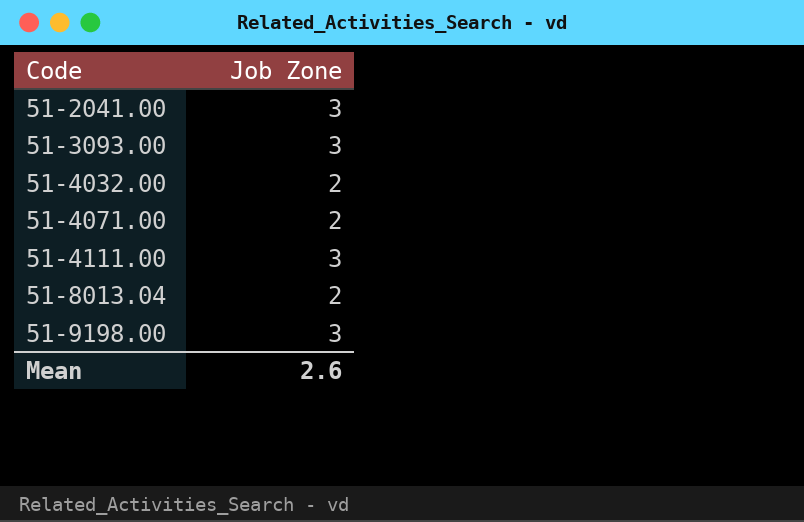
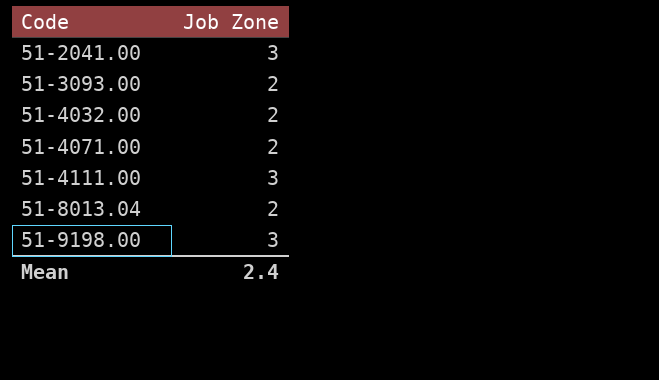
51-3093.00 | Job Zone: 3 -> 2
Mean | Job Zone: 2.6 -> 2.4

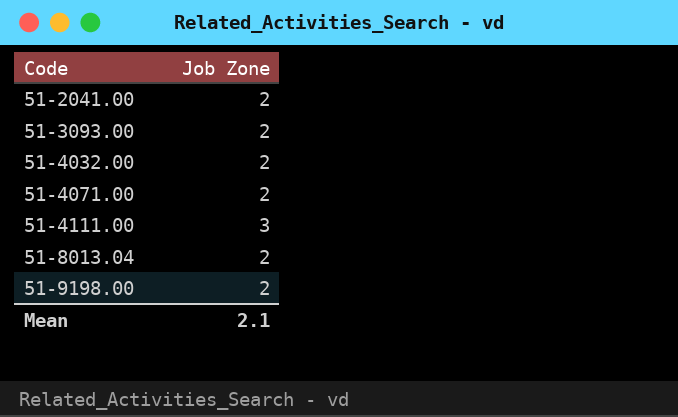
51-2041.00 | Job Zone: 3 -> 2
51-9198.00 | Job Zone: 3 -> 2
Mean | Job Zone: 2.4 -> 2.1

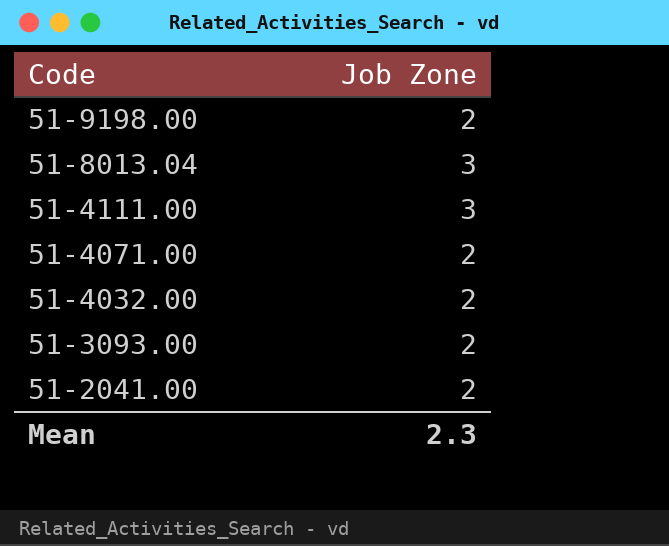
row order: Code ascending -> Code descending
51-8013.04 | Job Zone: 2 -> 3
Mean | Job Zone: 2.1 -> 2.3

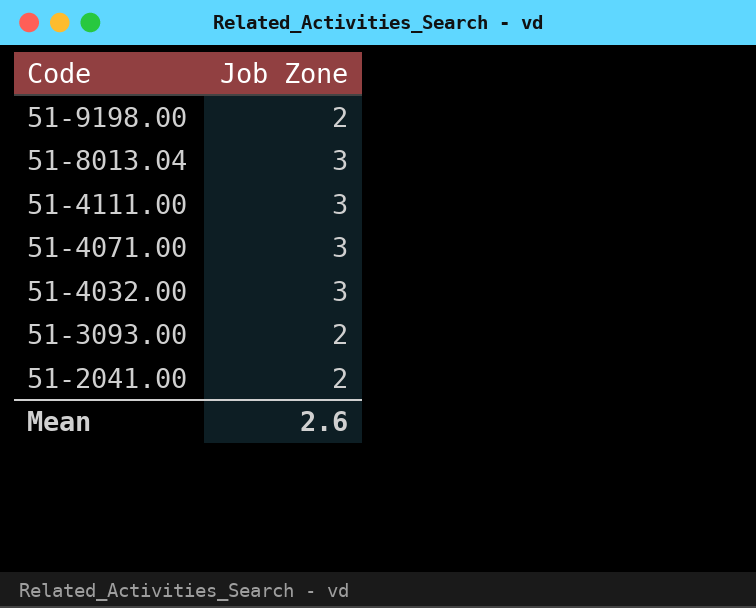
51-4071.00 | Job Zone: 2 -> 3
51-4032.00 | Job Zone: 2 -> 3
Mean | Job Zone: 2.3 -> 2.6

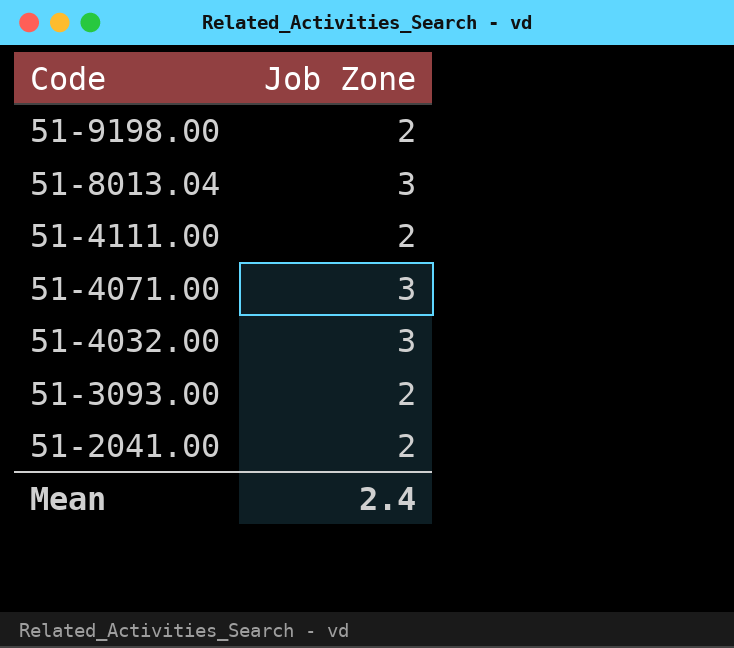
51-4111.00 | Job Zone: 3 -> 2
Mean | Job Zone: 2.6 -> 2.4

